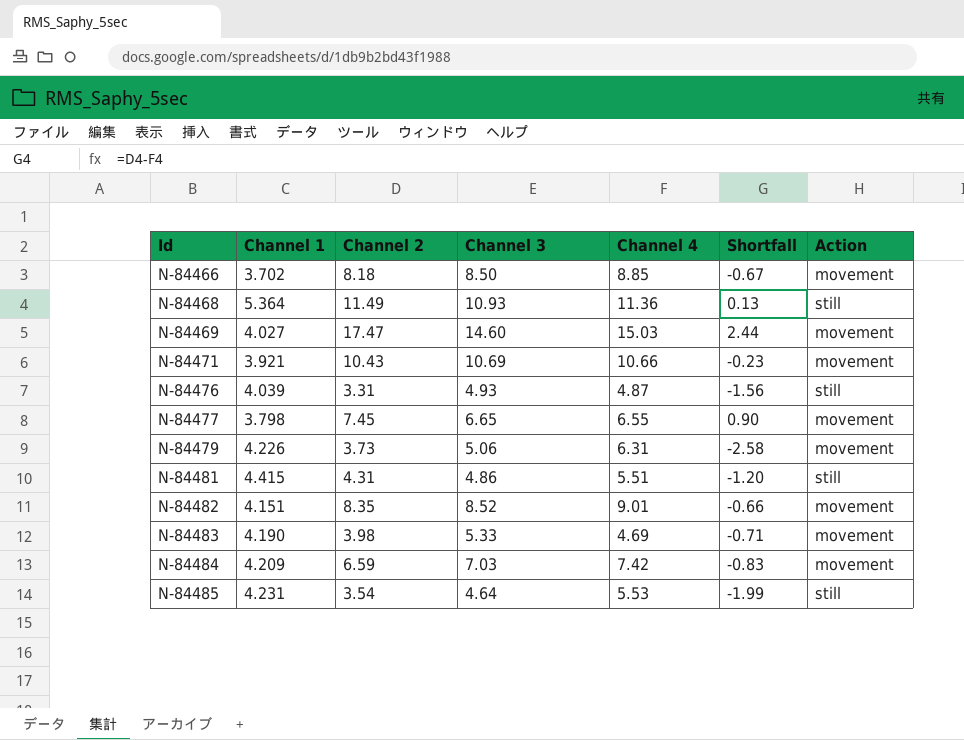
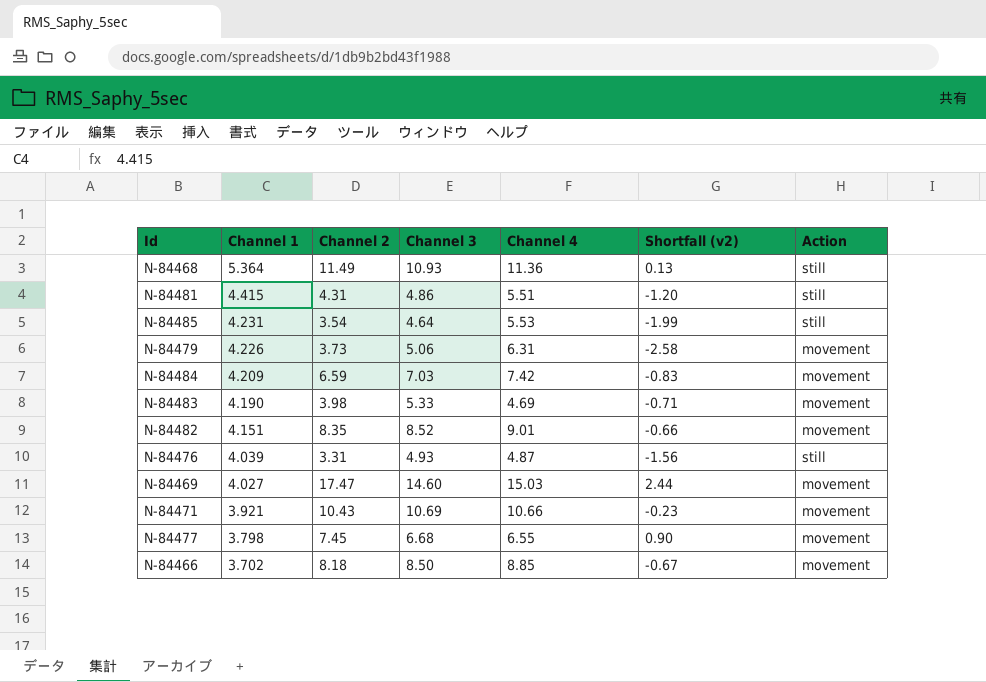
row order: Id ascending -> Channel 1 descending
column name: Shortfall -> Shortfall (v2)
N-84477 | Channel 3: 6.65 -> 6.68

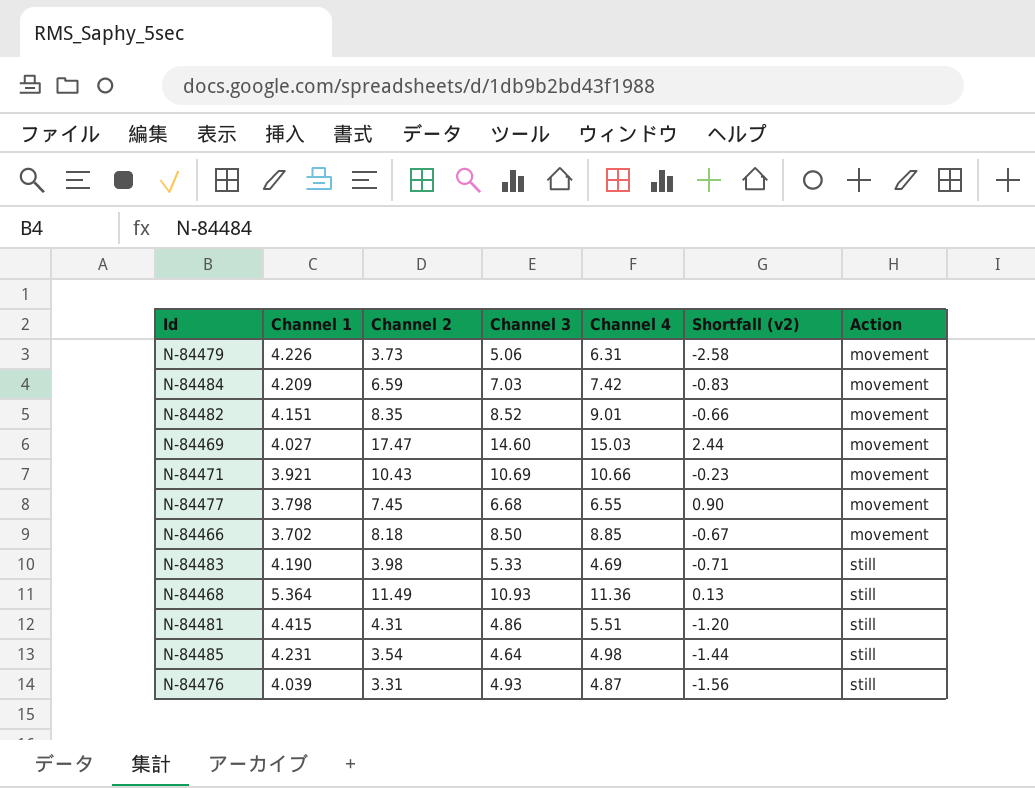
row order: Channel 1 descending -> Action ascending
N-84483 | Action: movement -> still
N-84485 | Channel 4: 5.53 -> 4.98
N-84485 | Shortfall (v2): -1.99 -> -1.44

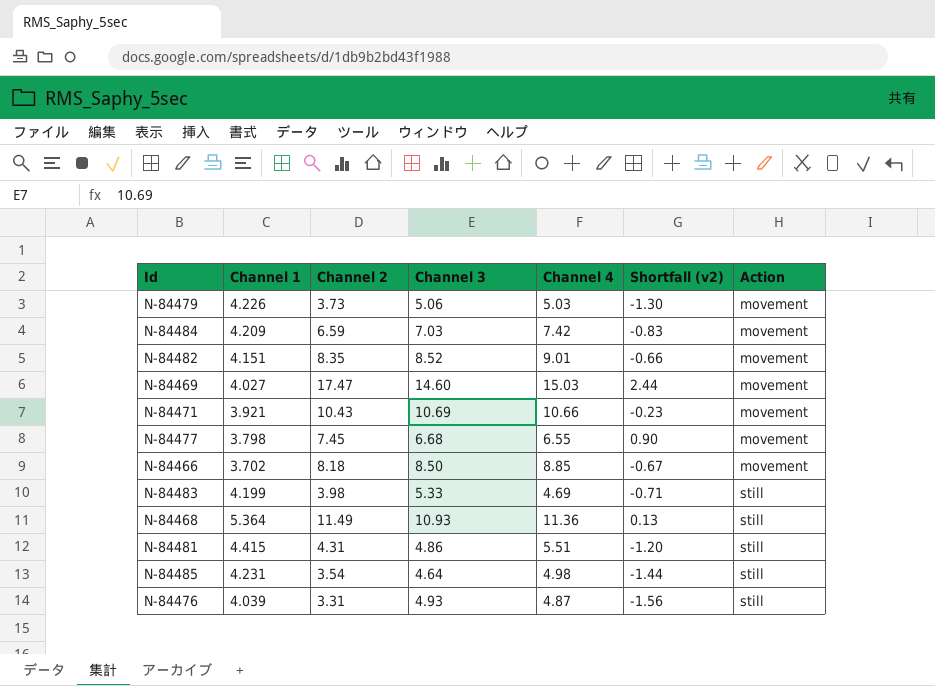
N-84479 | Channel 4: 6.31 -> 5.03
N-84479 | Shortfall (v2): -2.58 -> -1.30
N-84483 | Channel 1: 4.190 -> 4.199

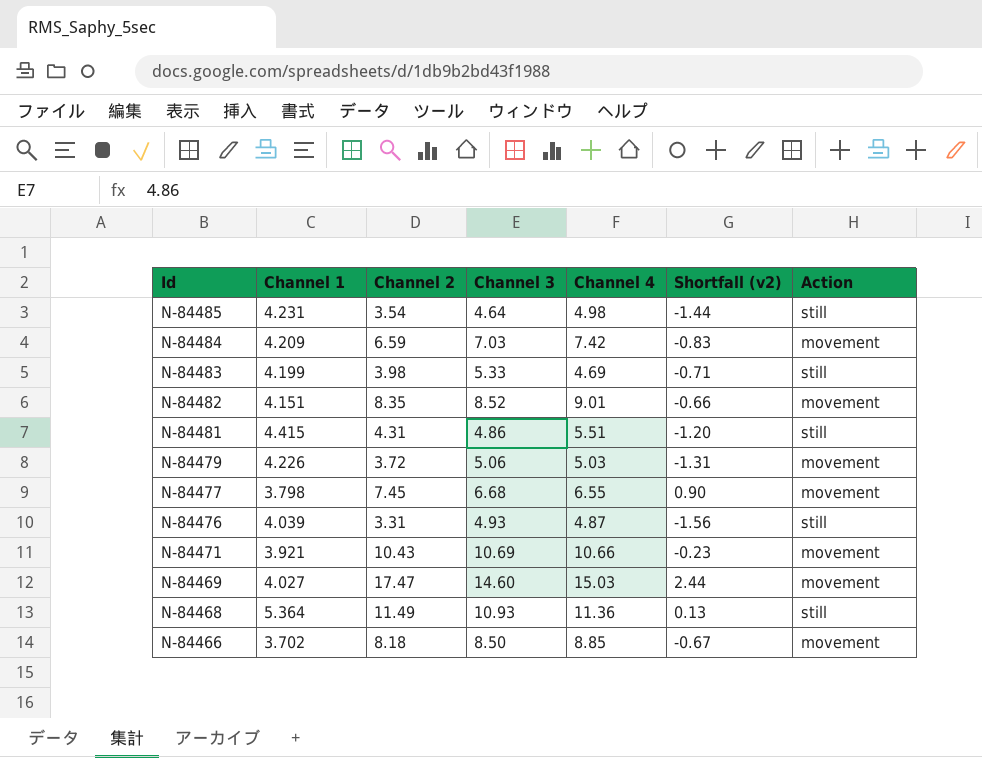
row order: Action ascending -> Id descending
N-84479 | Channel 2: 3.73 -> 3.72
N-84479 | Shortfall (v2): -1.30 -> -1.31

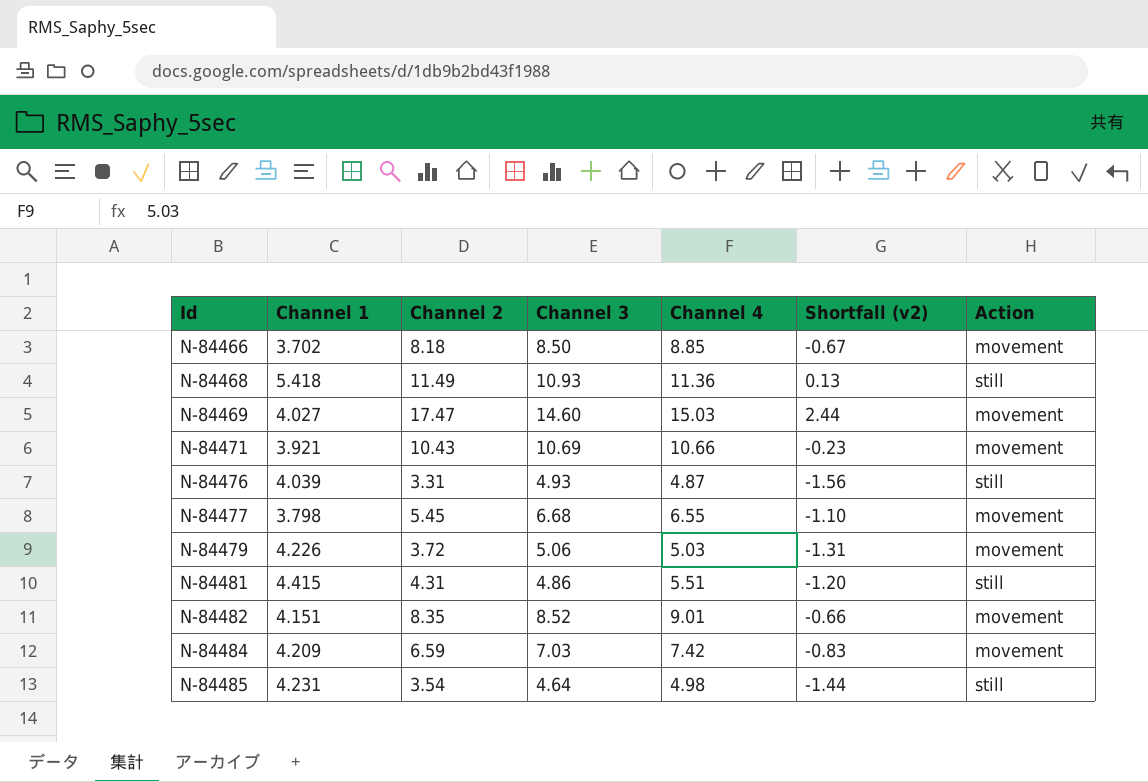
row order: Id descending -> Id ascending
row N-84483: 4.199 | 3.98 | 5.33 | 4.69 | -0.71 | still -> none
N-84468 | Channel 1: 5.364 -> 5.418
N-84477 | Channel 2: 7.45 -> 5.45
N-84477 | Shortfall (v2): 0.90 -> -1.10

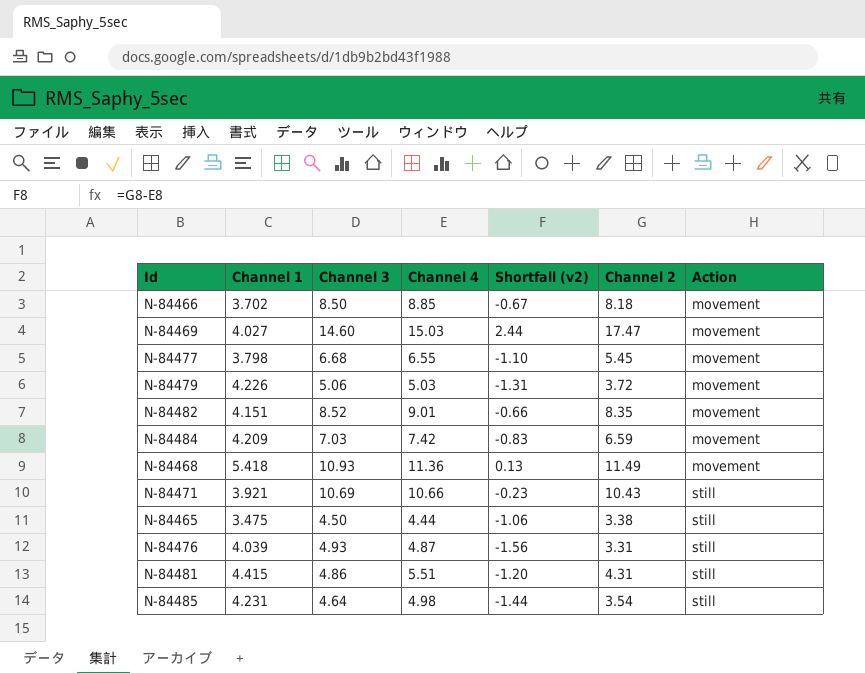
row order: Id ascending -> Action ascending
column Channel 2 | position: 3 -> 6
N-84468 | Action: still -> movement
N-84471 | Action: movement -> still
row N-84465: none -> 3.475 | 4.50 | 4.44 | -1.06 | 3.38 | still

